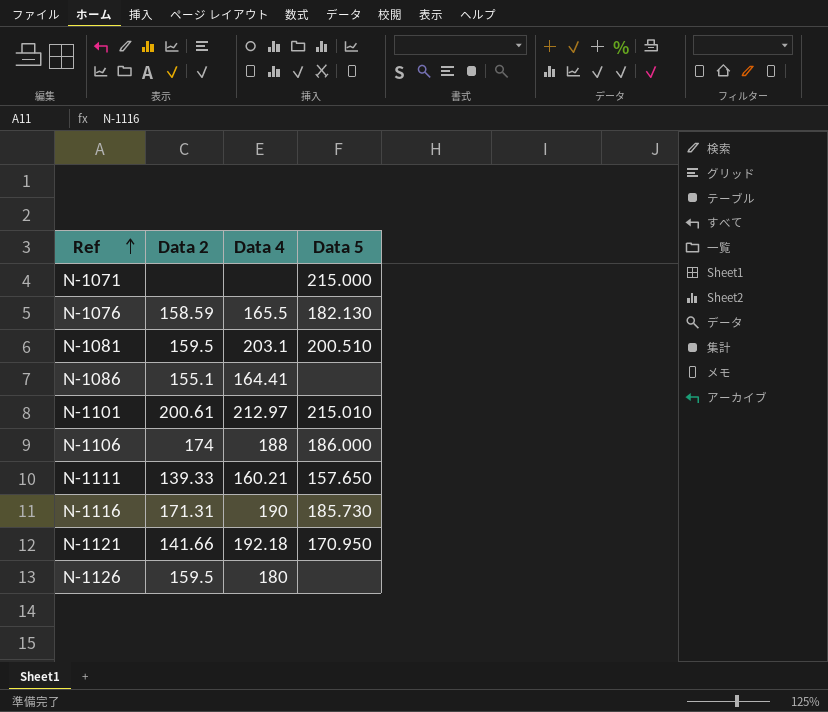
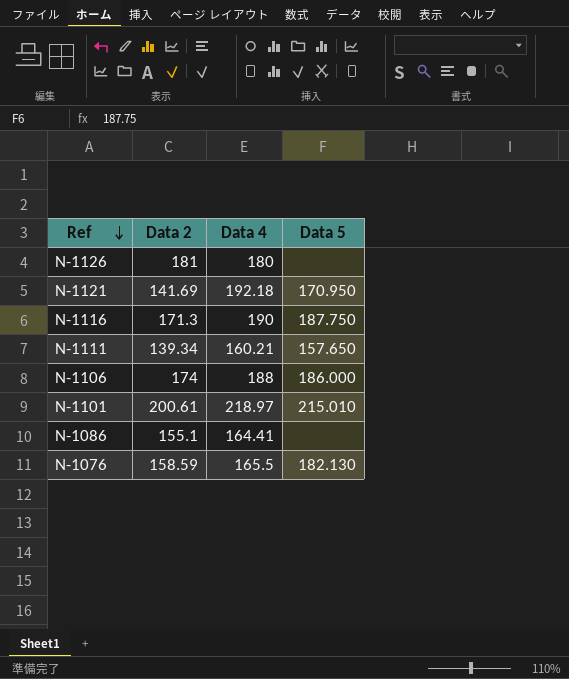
row order: Ref ascending -> Ref descending
row N-1071: none | none | 215.000 -> none
row N-1081: 159.5 | 203.1 | 200.510 -> none
N-1126 | Data 2: 159.5 -> 181
N-1121 | Data 2: 141.66 -> 141.69
N-1116 | Data 2: 171.31 -> 171.3
N-1116 | Data 5: 185.730 -> 187.750
N-1111 | Data 2: 139.33 -> 139.34
N-1101 | Data 4: 212.97 -> 218.97

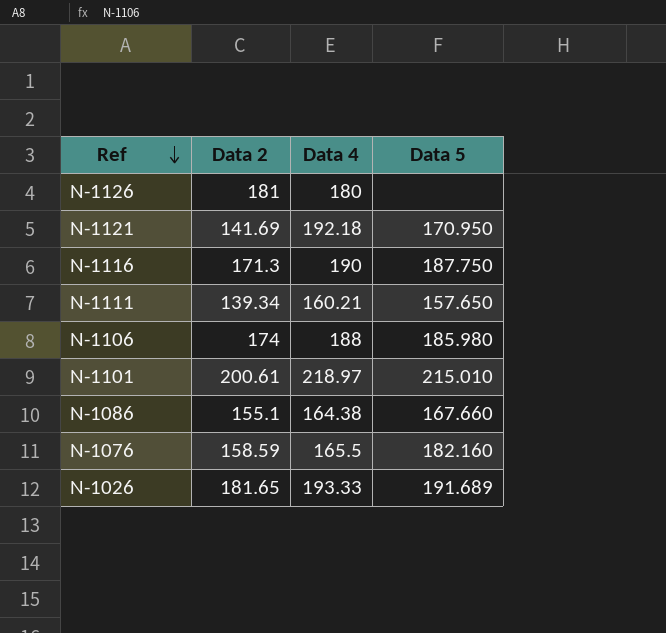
N-1106 | Data 5: 186.000 -> 185.980
N-1086 | Data 4: 164.41 -> 164.38
N-1086 | Data 5: none -> 167.660
N-1076 | Data 5: 182.130 -> 182.160
row N-1026: none -> 181.65 | 193.33 | 191.689

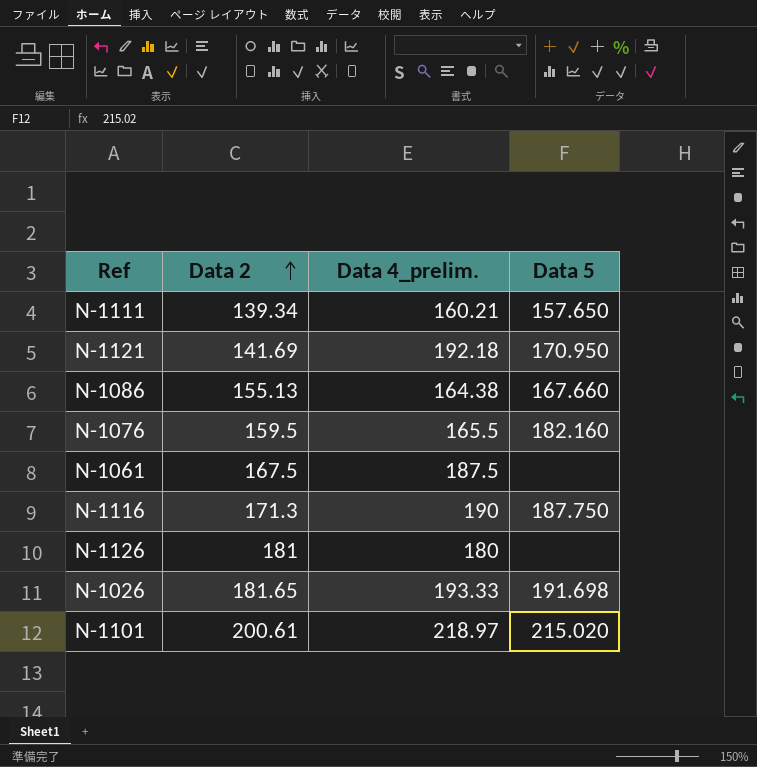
row order: Ref descending -> Data 2 ascending
column name: Data 4 -> Data 4_prelim.
row N-1106: 174 | 188 | 185.980 -> none
N-1086 | Data 2: 155.1 -> 155.13
N-1076 | Data 2: 158.59 -> 159.5
row N-1061: none -> 167.5 | 187.5 | none
N-1026 | Data 5: 191.689 -> 191.698
N-1101 | Data 5: 215.010 -> 215.020

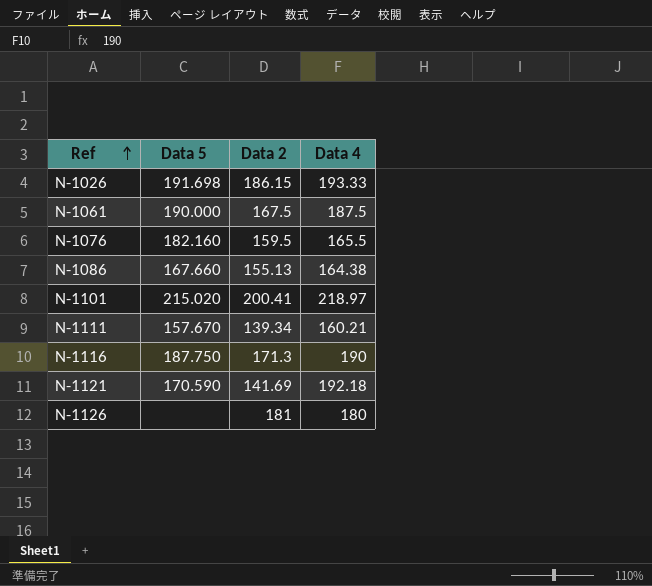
row order: Data 2 ascending -> Ref ascending
column Data 5 | position: 4 -> 2
column name: Data 4_prelim. -> Data 4
N-1026 | Data 2: 181.65 -> 186.15
N-1061 | Data 5: none -> 190.000
N-1101 | Data 2: 200.61 -> 200.41
N-1111 | Data 5: 157.650 -> 157.670
N-1121 | Data 5: 170.950 -> 170.590

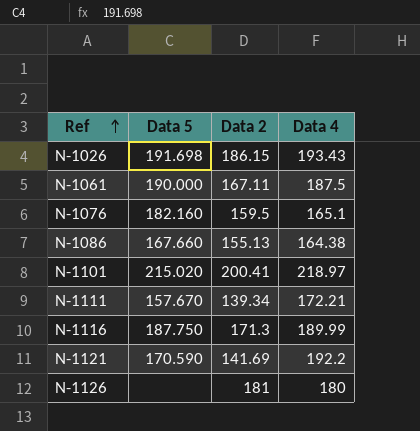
N-1026 | Data 4: 193.33 -> 193.43
N-1061 | Data 2: 167.5 -> 167.11
N-1076 | Data 4: 165.5 -> 165.1
N-1111 | Data 4: 160.21 -> 172.21
N-1116 | Data 4: 190 -> 189.99
N-1121 | Data 4: 192.18 -> 192.2

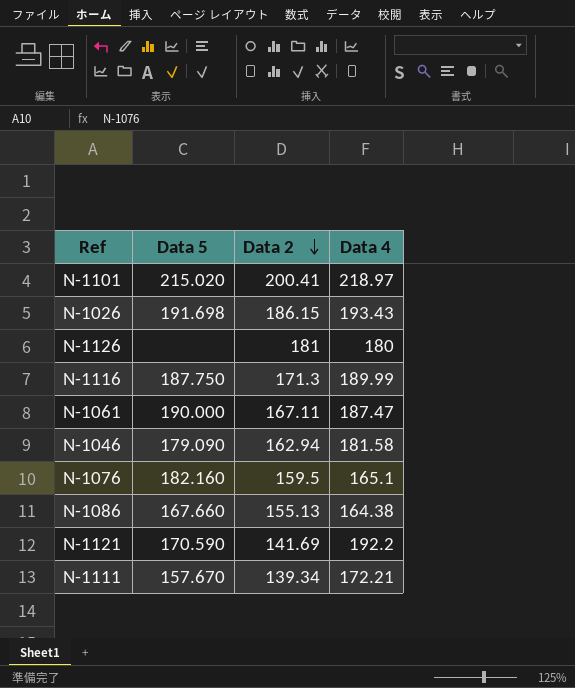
row order: Ref ascending -> Data 2 descending
N-1061 | Data 4: 187.5 -> 187.47
row N-1046: none -> 179.090 | 162.94 | 181.58

